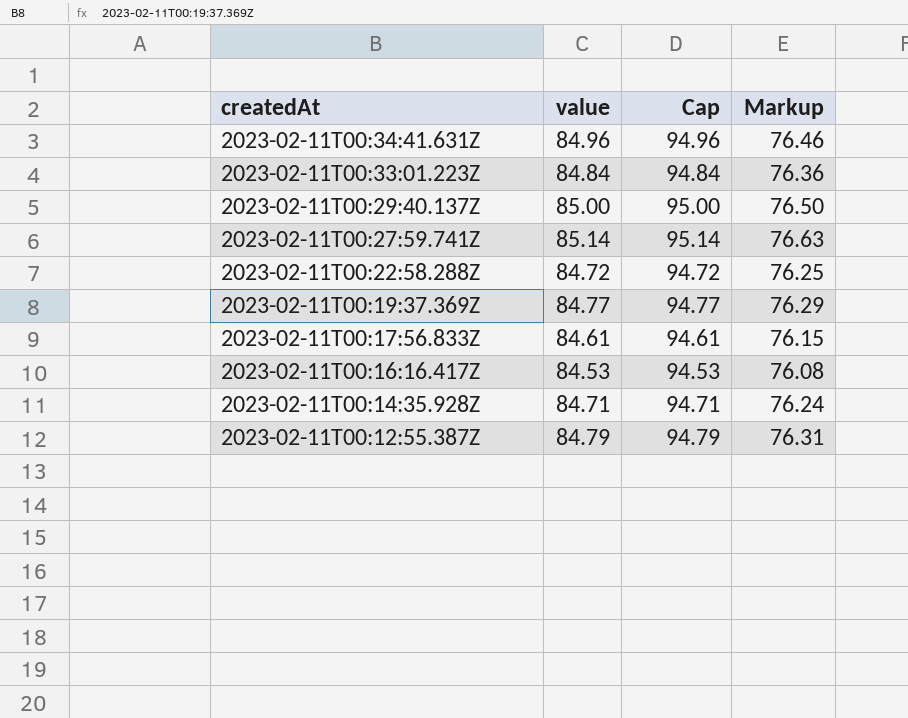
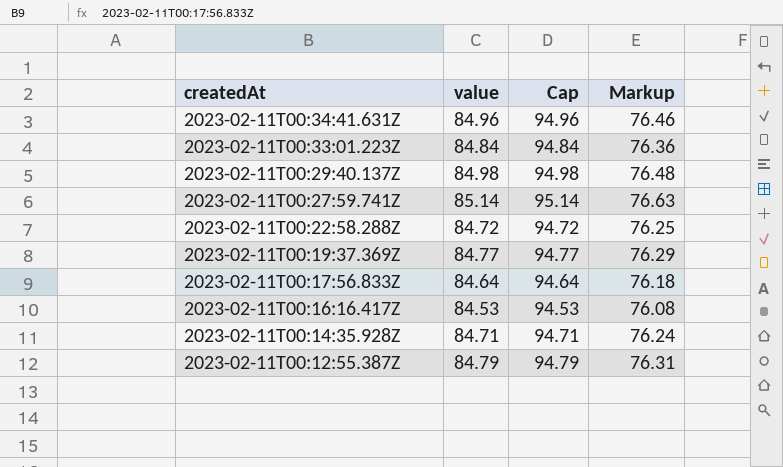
2023-02-11T00:29:40.137Z | value: 85.00 -> 84.98
2023-02-11T00:29:40.137Z | Cap: 95.00 -> 94.98
2023-02-11T00:29:40.137Z | Markup: 76.50 -> 76.48
2023-02-11T00:17:56.833Z | value: 84.61 -> 84.64
2023-02-11T00:17:56.833Z | Cap: 94.61 -> 94.64
2023-02-11T00:17:56.833Z | Markup: 76.15 -> 76.18

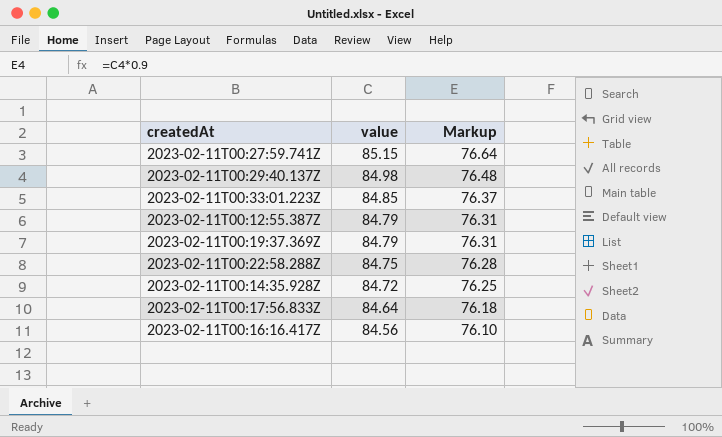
row order: createdAt descending -> value descending
column Cap | formula: [value] + 10 -> none
row 2023-02-11T00:34:41.631Z: 84.96 | 94.96 | 76.46 -> none
2023-02-11T00:27:59.741Z | value: 85.14 -> 85.15
2023-02-11T00:27:59.741Z | Markup: 76.63 -> 76.64
2023-02-11T00:33:01.223Z | value: 84.84 -> 84.85
2023-02-11T00:33:01.223Z | Markup: 76.36 -> 76.37
2023-02-11T00:19:37.369Z | value: 84.77 -> 84.79
2023-02-11T00:19:37.369Z | Markup: 76.29 -> 76.31
2023-02-11T00:22:58.288Z | value: 84.72 -> 84.75
2023-02-11T00:22:58.288Z | Markup: 76.25 -> 76.28
2023-02-11T00:14:35.928Z | value: 84.71 -> 84.72
2023-02-11T00:14:35.928Z | Markup: 76.24 -> 76.25
2023-02-11T00:16:16.417Z | value: 84.53 -> 84.56
2023-02-11T00:16:16.417Z | Markup: 76.08 -> 76.10

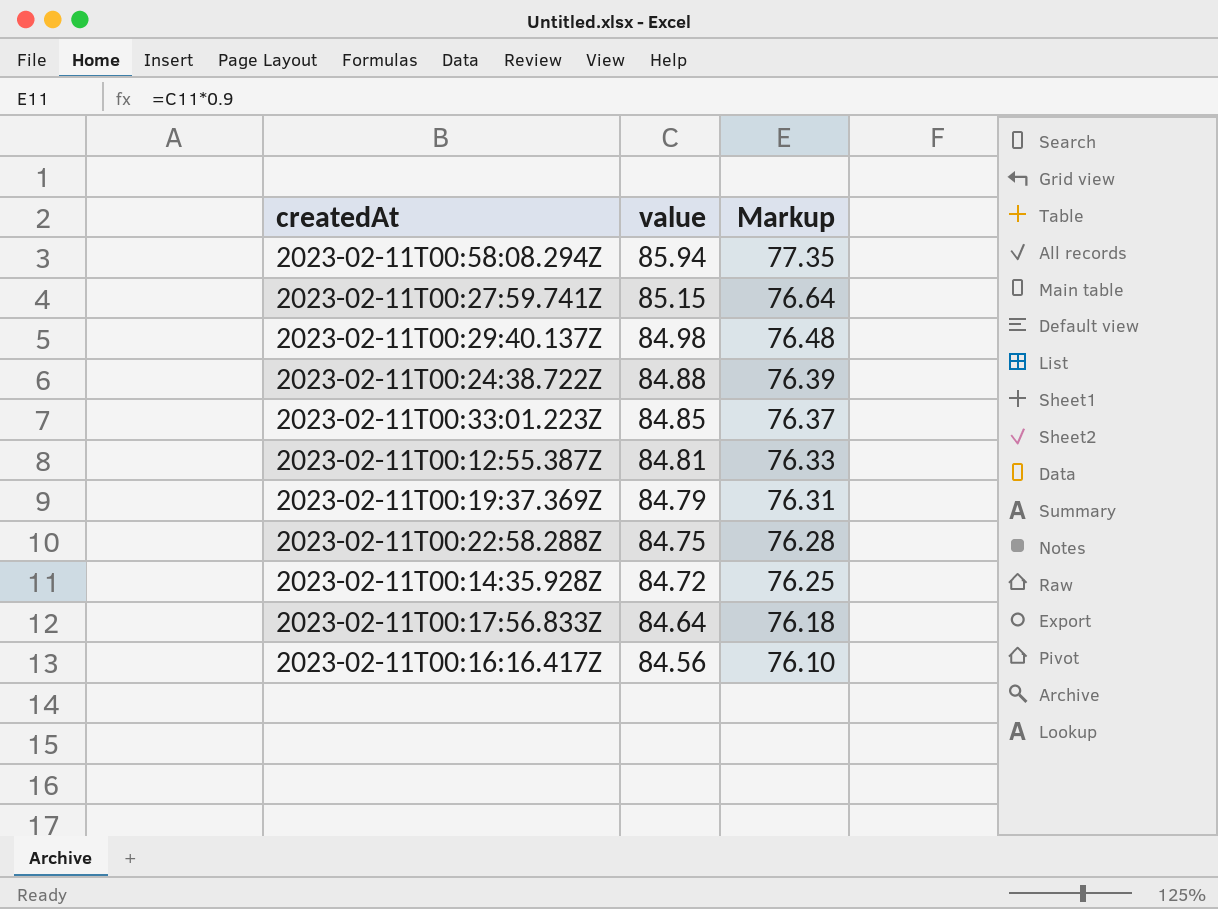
row 2023-02-11T00:58:08.294Z: none -> 85.94 | 77.35
row 2023-02-11T00:24:38.722Z: none -> 84.88 | 76.39
2023-02-11T00:12:55.387Z | value: 84.79 -> 84.81
2023-02-11T00:12:55.387Z | Markup: 76.31 -> 76.33

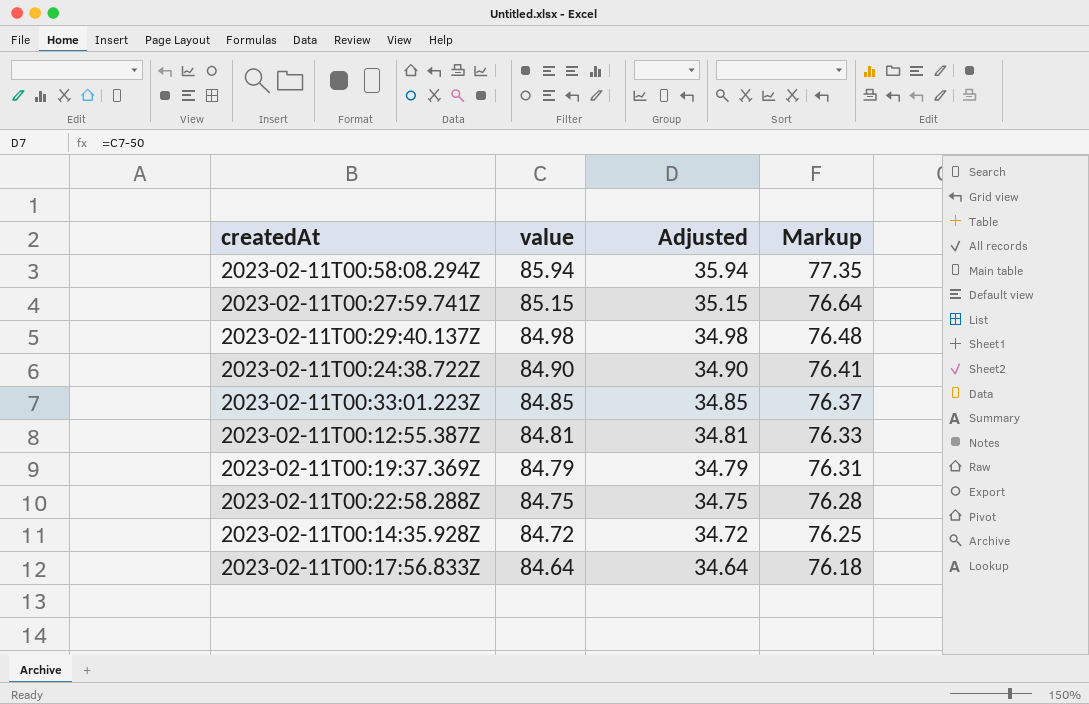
column Adjusted | formula: none -> [value] - 50
row 2023-02-11T00:16:16.417Z: 84.56 | 76.10 -> none
2023-02-11T00:24:38.722Z | value: 84.88 -> 84.90
2023-02-11T00:24:38.722Z | Markup: 76.39 -> 76.41

